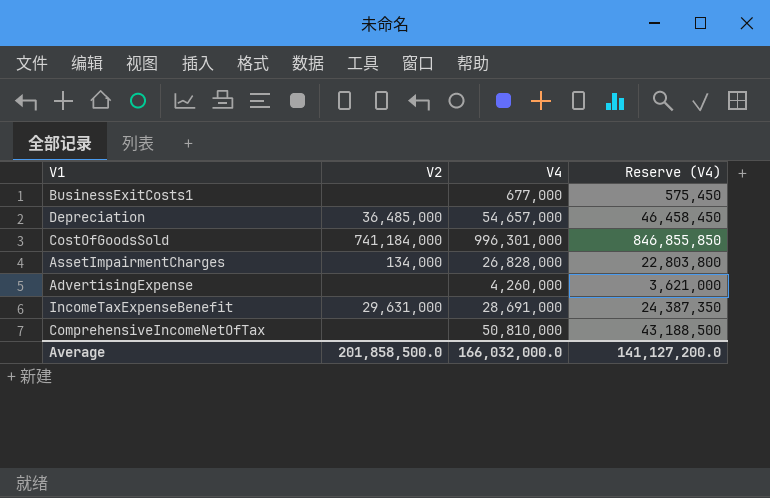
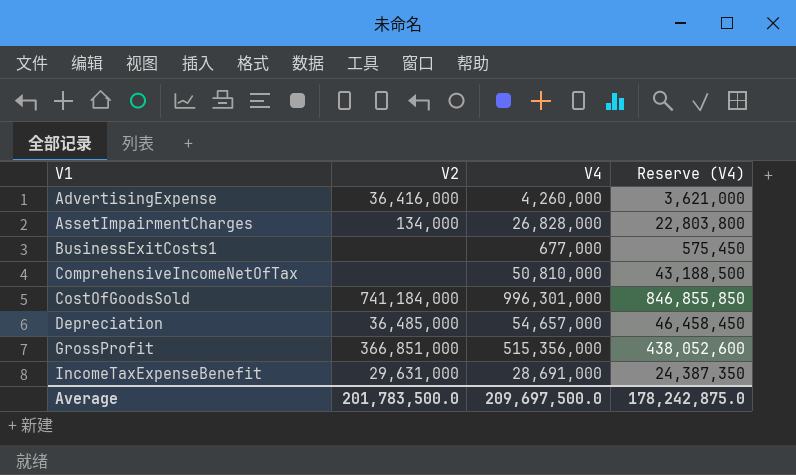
row order: none -> V1 ascending
AdvertisingExpense | V2: none -> 36,416,000
row GrossProfit: none -> 366,851,000 | 515,356,000 | 438,052,600
Average | V2: 201,858,500.0 -> 201,783,500.0
Average | V4: 166,032,000.0 -> 209,697,500.0
Average | Reserve (V4): 141,127,200.0 -> 178,242,875.0

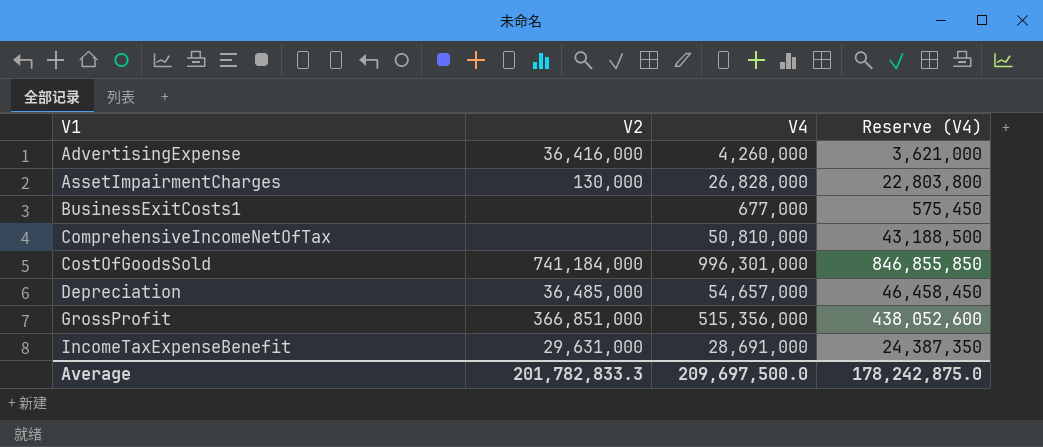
AssetImpairmentCharges | V2: 134,000 -> 130,000
Average | V2: 201,783,500.0 -> 201,782,833.3

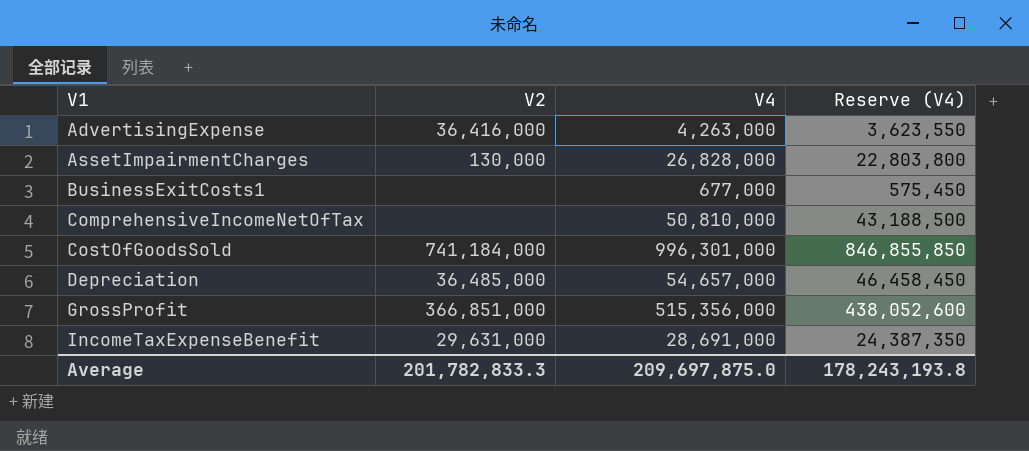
AdvertisingExpense | V4: 4,260,000 -> 4,263,000
AdvertisingExpense | Reserve (V4): 3,621,000 -> 3,623,550
Average | V4: 209,697,500.0 -> 209,697,875.0
Average | Reserve (V4): 178,242,875.0 -> 178,243,193.8

